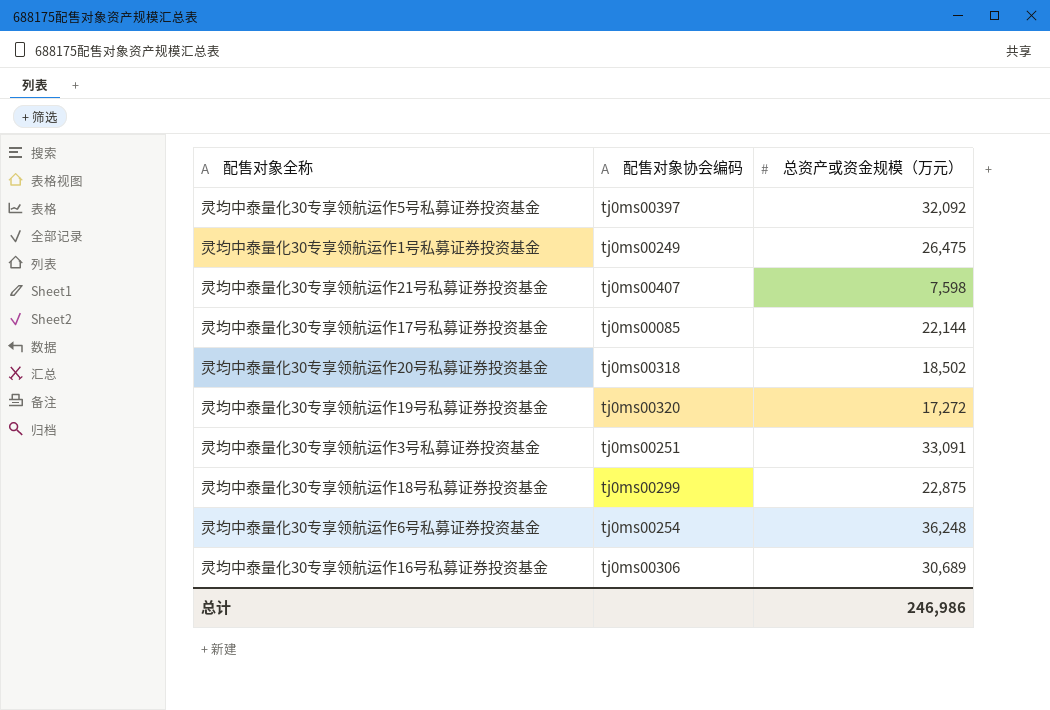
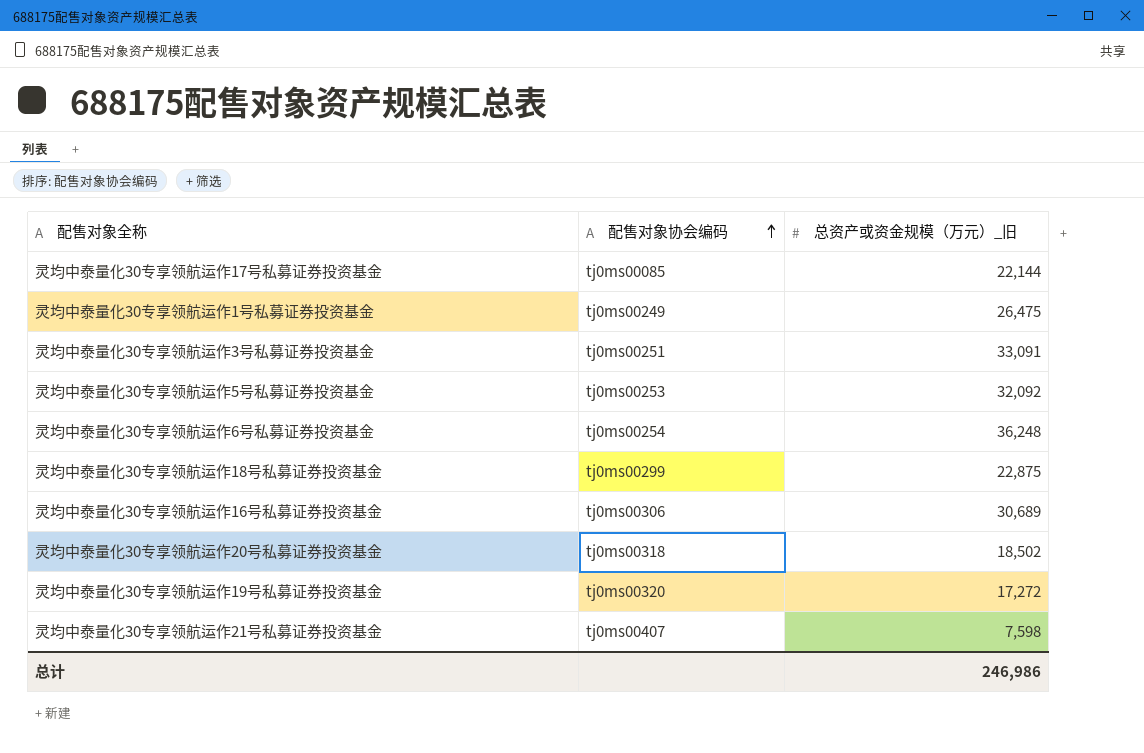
row order: none -> 配售对象协会编码 ascending
column name: 总资产或资金规模（万元） -> 总资产或资金规模（万元）_旧
灵均中泰量化30专享领航运作5号私募证券投资基金 | 配售对象协会编码: tj0ms00397 -> tj0ms00253

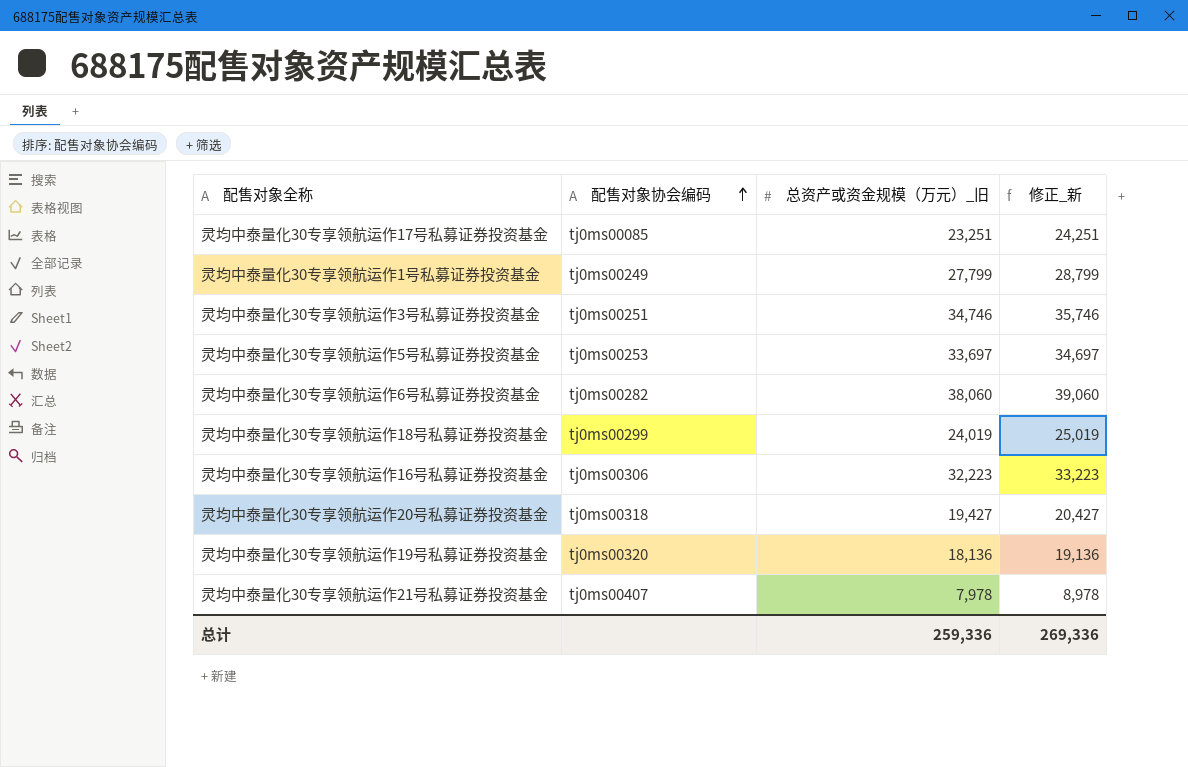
column 修正_新 | formula: none -> [总资产或资金规模（万元）_旧] + 1000
灵均中泰量化30专享领航运作17号私募证券投资基金 | 总资产或资金规模（万元）_旧: 22,144 -> 23,251
灵均中泰量化30专享领航运作1号私募证券投资基金 | 总资产或资金规模（万元）_旧: 26,475 -> 27,799
灵均中泰量化30专享领航运作3号私募证券投资基金 | 总资产或资金规模（万元）_旧: 33,091 -> 34,746
灵均中泰量化30专享领航运作5号私募证券投资基金 | 总资产或资金规模（万元）_旧: 32,092 -> 33,697
灵均中泰量化30专享领航运作6号私募证券投资基金 | 配售对象协会编码: tj0ms00254 -> tj0ms00282
灵均中泰量化30专享领航运作6号私募证券投资基金 | 总资产或资金规模（万元）_旧: 36,248 -> 38,060
灵均中泰量化30专享领航运作18号私募证券投资基金 | 总资产或资金规模（万元）_旧: 22,875 -> 24,019
灵均中泰量化30专享领航运作16号私募证券投资基金 | 总资产或资金规模（万元）_旧: 30,689 -> 32,223
灵均中泰量化30专享领航运作20号私募证券投资基金 | 总资产或资金规模（万元）_旧: 18,502 -> 19,427
灵均中泰量化30专享领航运作19号私募证券投资基金 | 总资产或资金规模（万元）_旧: 17,272 -> 18,136
灵均中泰量化30专享领航运作21号私募证券投资基金 | 总资产或资金规模（万元）_旧: 7,598 -> 7,978
总计 | 总资产或资金规模（万元）_旧: 246,986 -> 259,336

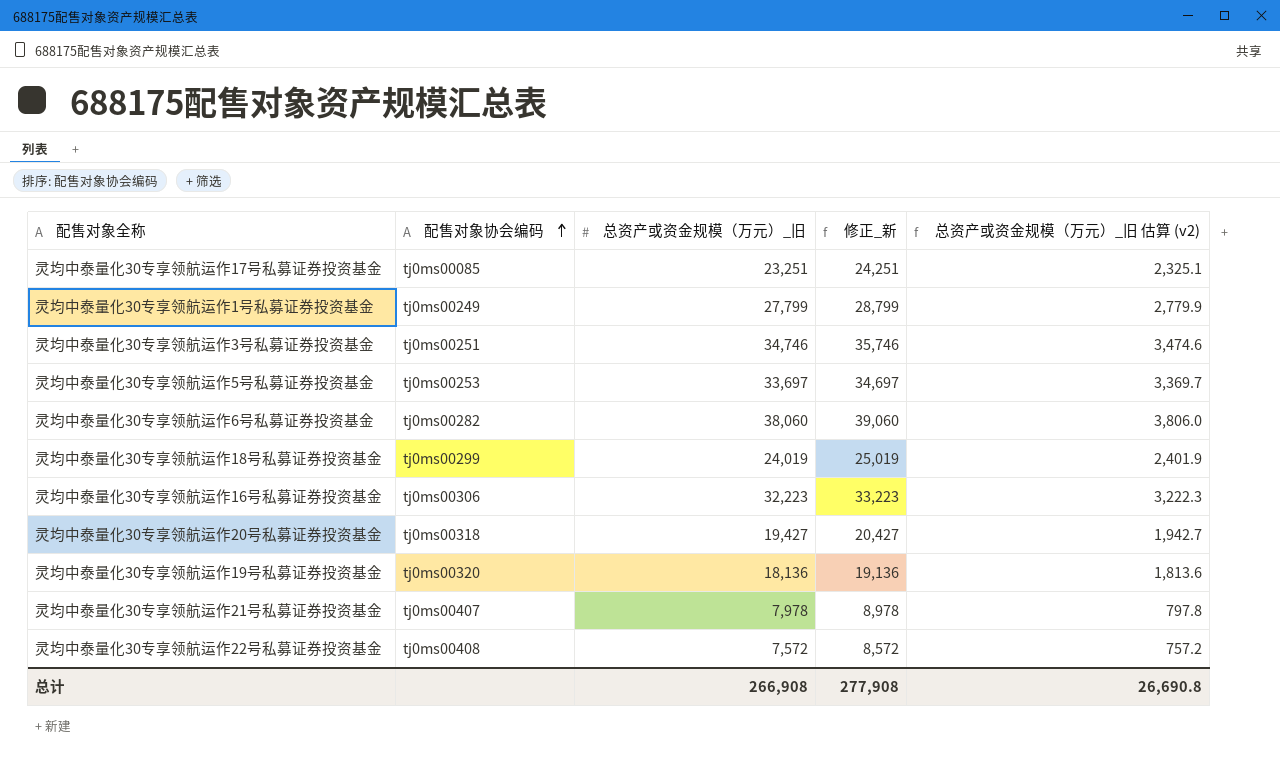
column 总资产或资金规模（万元）_旧 估算 (v2) | formula: none -> [总资产或资金规模（万元）_旧] * 0.1
row 灵均中泰量化30专享领航运作22号私募证券投资基金: none -> tj0ms00408 | 7,572 | 8,572 | 757.2
总计 | 总资产或资金规模（万元）_旧: 259,336 -> 266,908
总计 | 修正_新: 269,336 -> 277,908

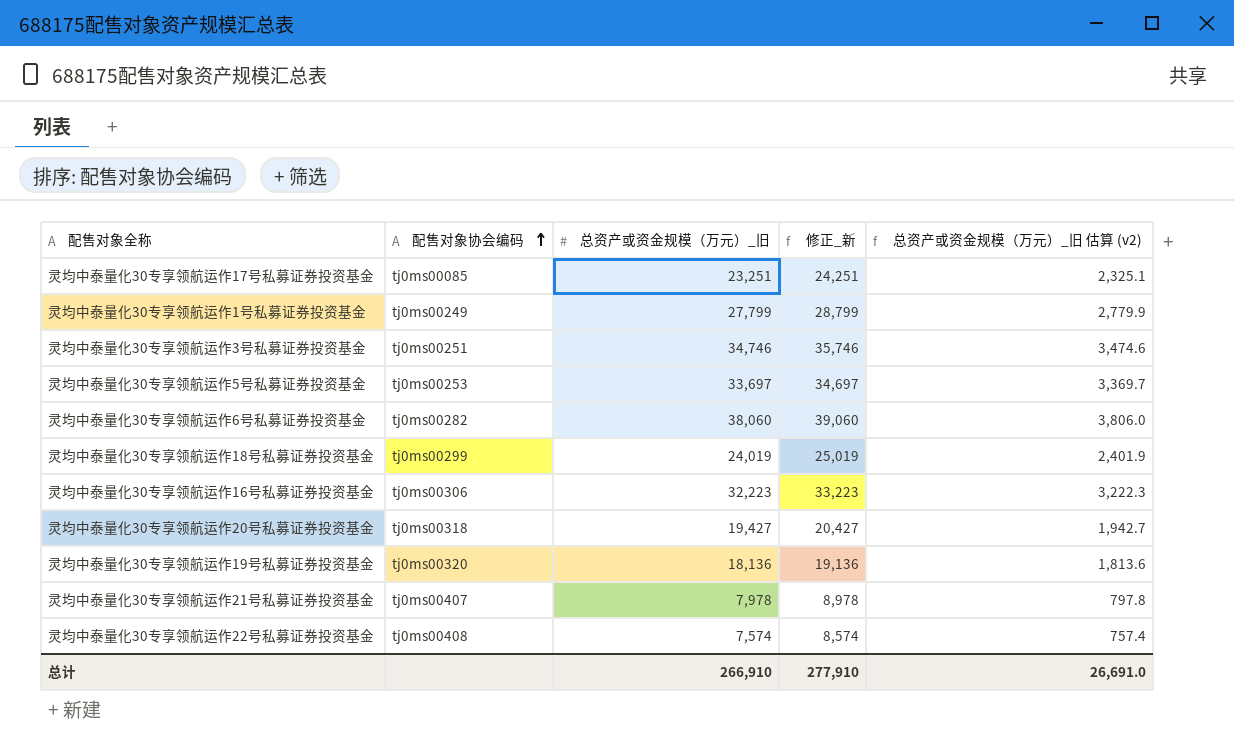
灵均中泰量化30专享领航运作22号私募证券投资基金 | 总资产或资金规模（万元）_旧: 7,572 -> 7,574
灵均中泰量化30专享领航运作22号私募证券投资基金 | 修正_新: 8,572 -> 8,574
灵均中泰量化30专享领航运作22号私募证券投资基金 | 总资产或资金规模（万元）_旧 估算 (v2): 757.2 -> 757.4
总计 | 总资产或资金规模（万元）_旧: 266,908 -> 266,910
总计 | 修正_新: 277,908 -> 277,910
总计 | 总资产或资金规模（万元）_旧 估算 (v2): 26,690.8 -> 26,691.0

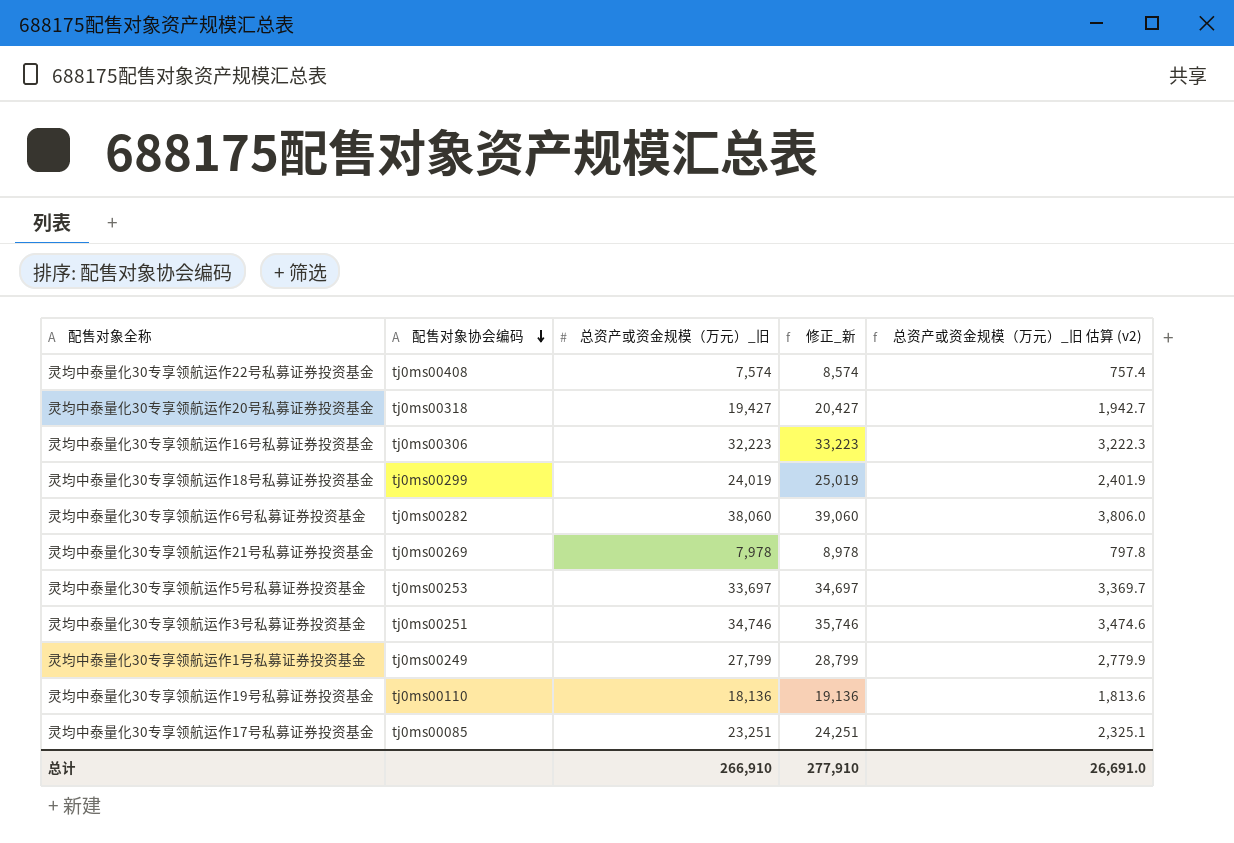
row order: 配售对象协会编码 ascending -> 配售对象协会编码 descending
灵均中泰量化30专享领航运作21号私募证券投资基金 | 配售对象协会编码: tj0ms00407 -> tj0ms00269
灵均中泰量化30专享领航运作19号私募证券投资基金 | 配售对象协会编码: tj0ms00320 -> tj0ms00110

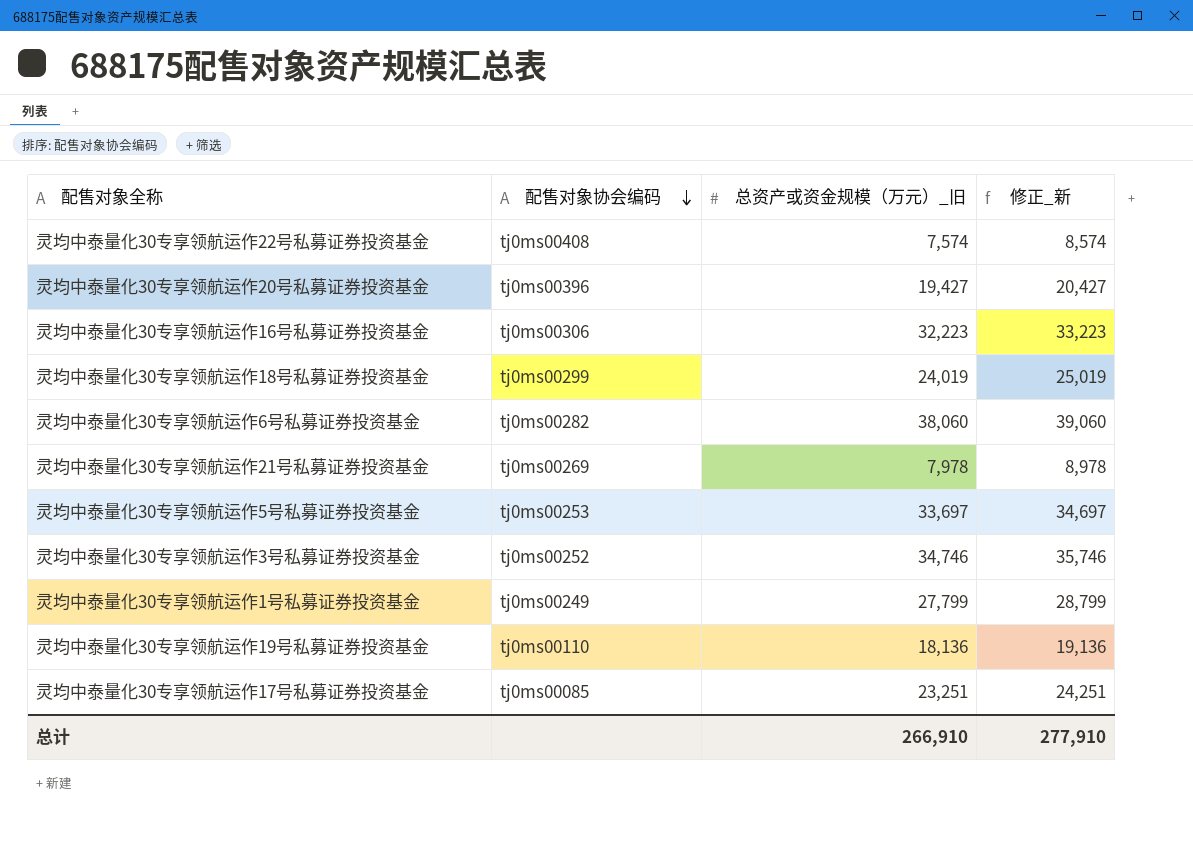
column 总资产或资金规模（万元）_旧 估算 (v2) | formula: [总资产或资金规模（万元）_旧] * 0.1 -> none
灵均中泰量化30专享领航运作20号私募证券投资基金 | 配售对象协会编码: tj0ms00318 -> tj0ms00396
灵均中泰量化30专享领航运作3号私募证券投资基金 | 配售对象协会编码: tj0ms00251 -> tj0ms00252

